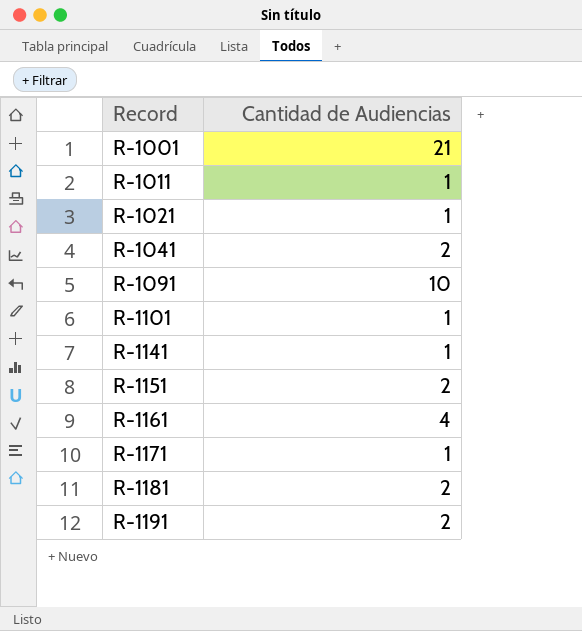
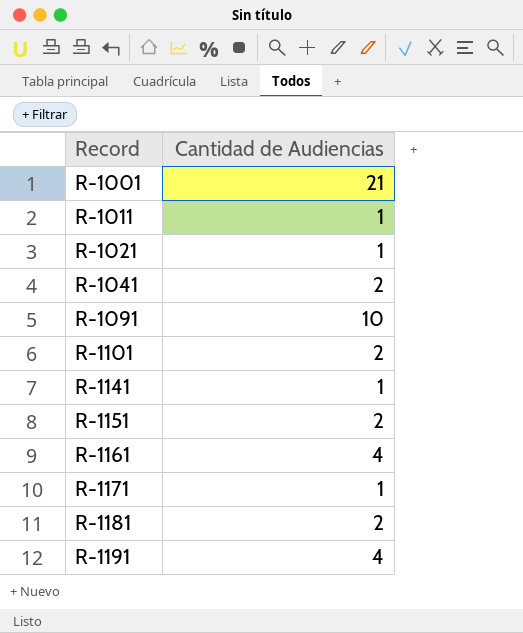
R-1101 | Cantidad de Audiencias: 1 -> 2
R-1191 | Cantidad de Audiencias: 2 -> 4

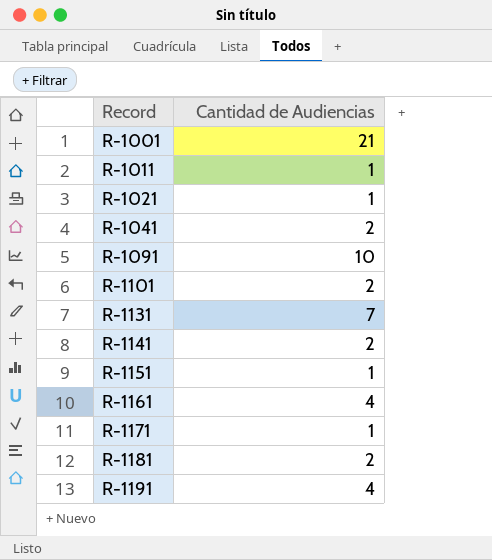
row R-1131: none -> 7
R-1141 | Cantidad de Audiencias: 1 -> 2
R-1151 | Cantidad de Audiencias: 2 -> 1

